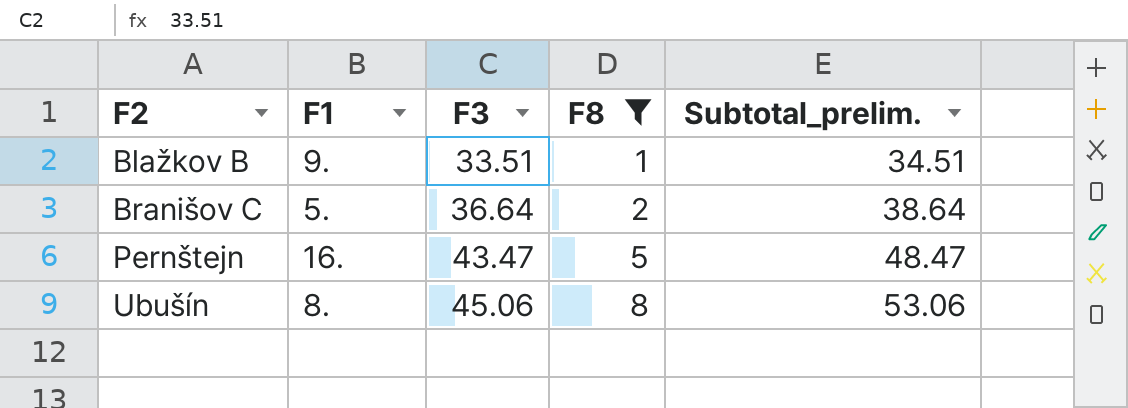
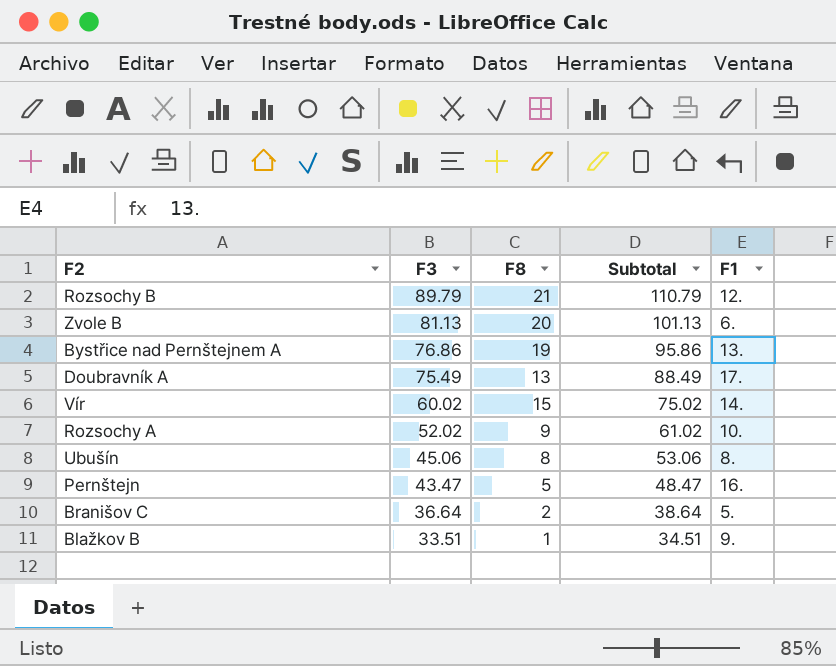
filter: F8 <= 8 -> none
row order: F2 ascending -> F3 descending
column name: Subtotal_prelim. -> Subtotal
column F1 | position: 2 -> 5

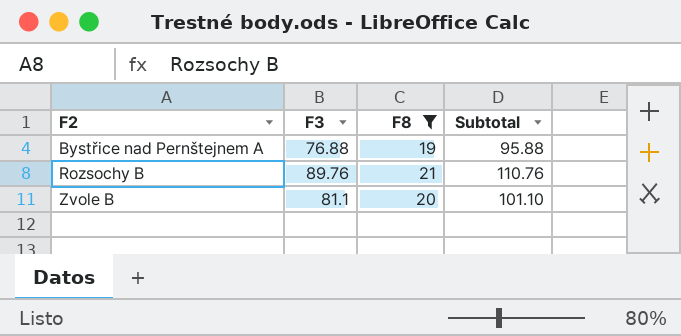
filter: none -> F8 >= 19
row order: F3 descending -> F2 ascending
column F1 | position: 5 -> none
Bystřice nad Pernštejnem A | F3: 76.86 -> 76.88
Bystřice nad Pernštejnem A | Subtotal: 95.86 -> 95.88
Rozsochy B | F3: 89.79 -> 89.76
Rozsochy B | Subtotal: 110.79 -> 110.76
Zvole B | F3: 81.13 -> 81.1
Zvole B | Subtotal: 101.13 -> 101.10

